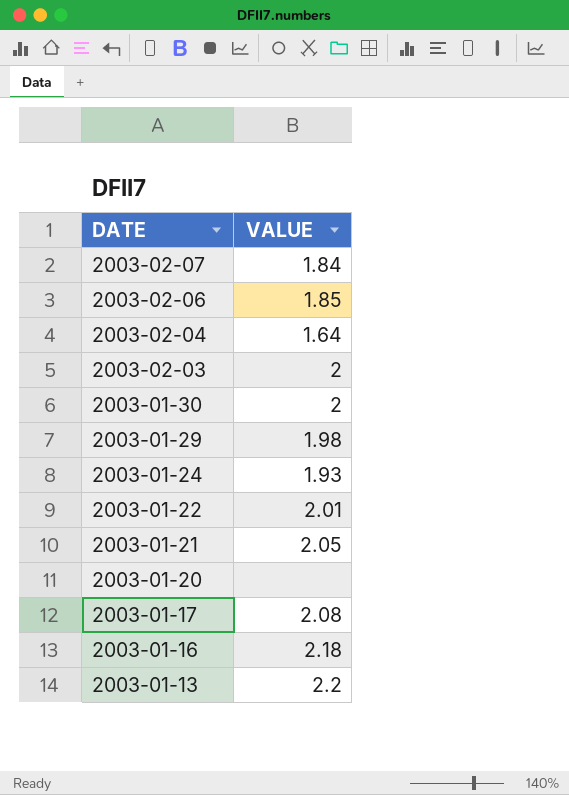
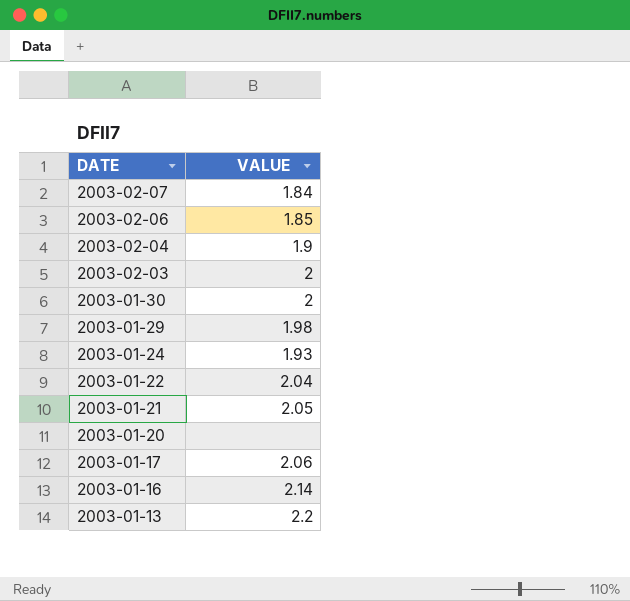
2003-02-04 | VALUE: 1.64 -> 1.9
2003-01-22 | VALUE: 2.01 -> 2.04
2003-01-17 | VALUE: 2.08 -> 2.06
2003-01-16 | VALUE: 2.18 -> 2.14

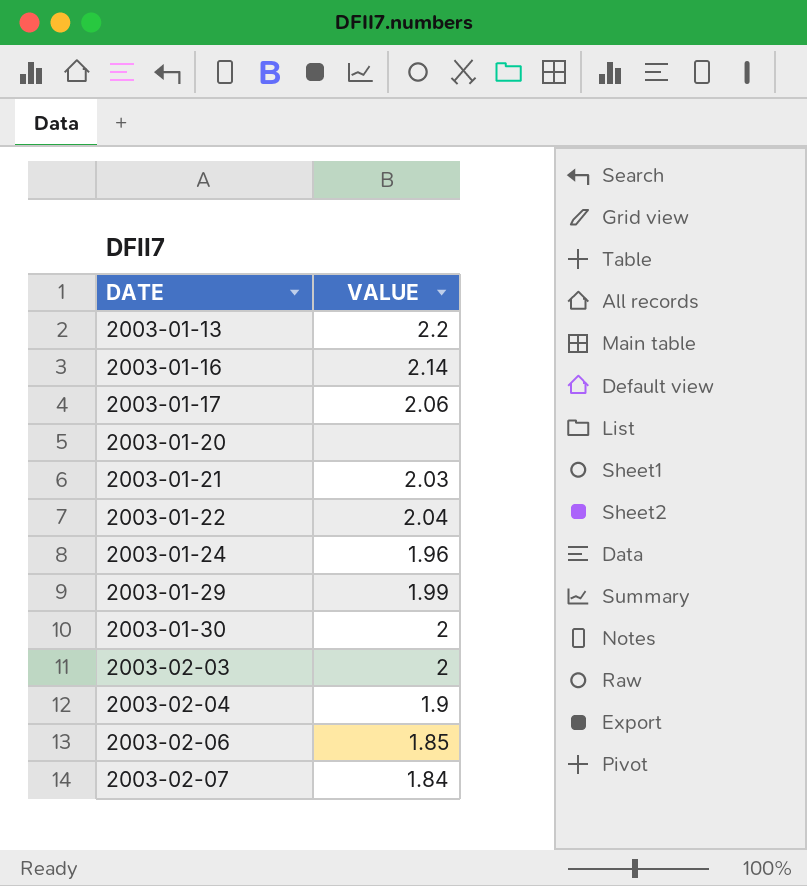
row order: DATE descending -> DATE ascending
2003-01-21 | VALUE: 2.05 -> 2.03
2003-01-24 | VALUE: 1.93 -> 1.96
2003-01-29 | VALUE: 1.98 -> 1.99

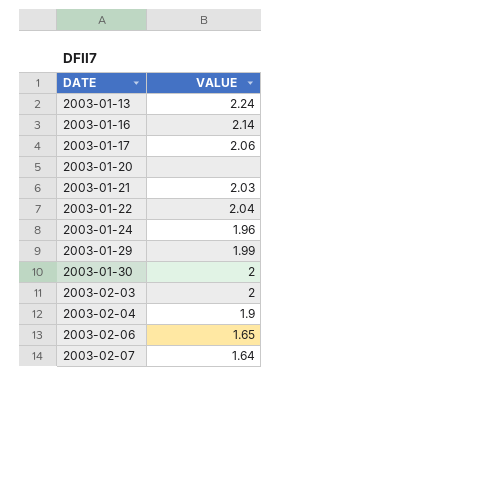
2003-01-13 | VALUE: 2.2 -> 2.24
2003-02-06 | VALUE: 1.85 -> 1.65
2003-02-07 | VALUE: 1.84 -> 1.64

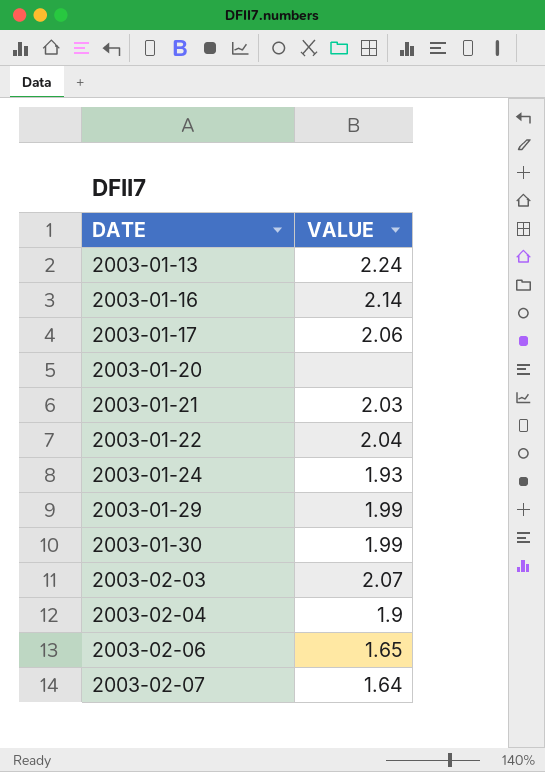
2003-01-24 | VALUE: 1.96 -> 1.93
2003-01-30 | VALUE: 2 -> 1.99
2003-02-03 | VALUE: 2 -> 2.07

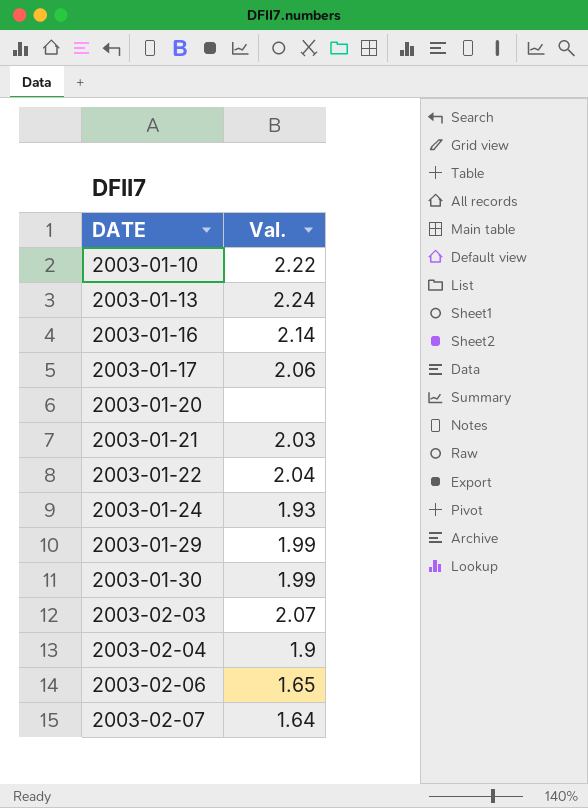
column name: VALUE -> Val.
row 2003-01-10: none -> 2.22

